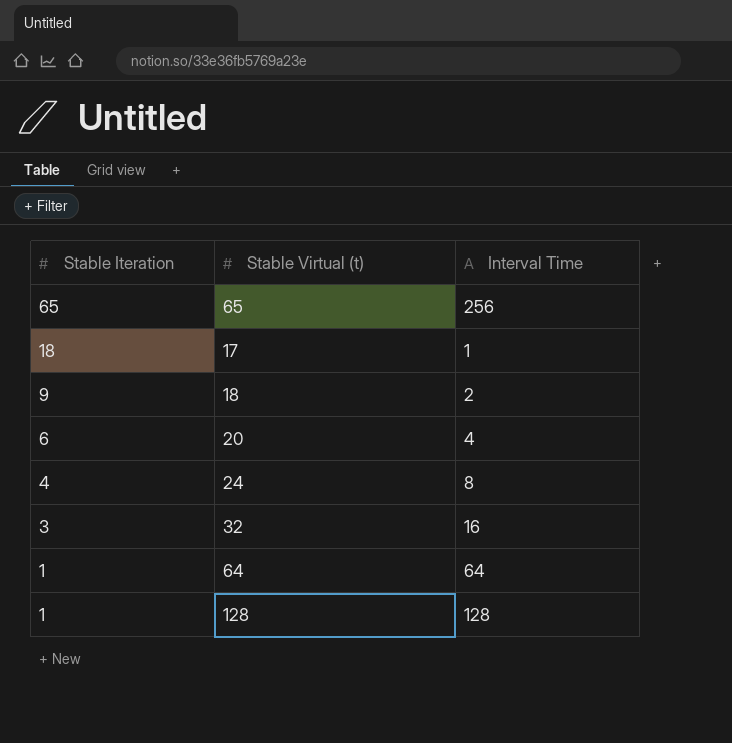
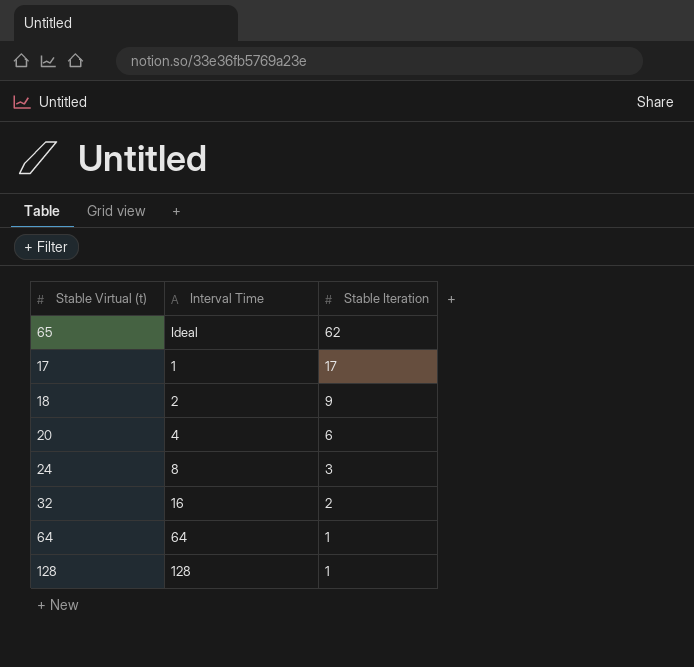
column Stable Iteration | position: 1 -> 3
65 | Interval Time: 256 -> Ideal
65 | Stable Iteration: 65 -> 62
17 | Stable Iteration: 18 -> 17
24 | Stable Iteration: 4 -> 3
32 | Stable Iteration: 3 -> 2

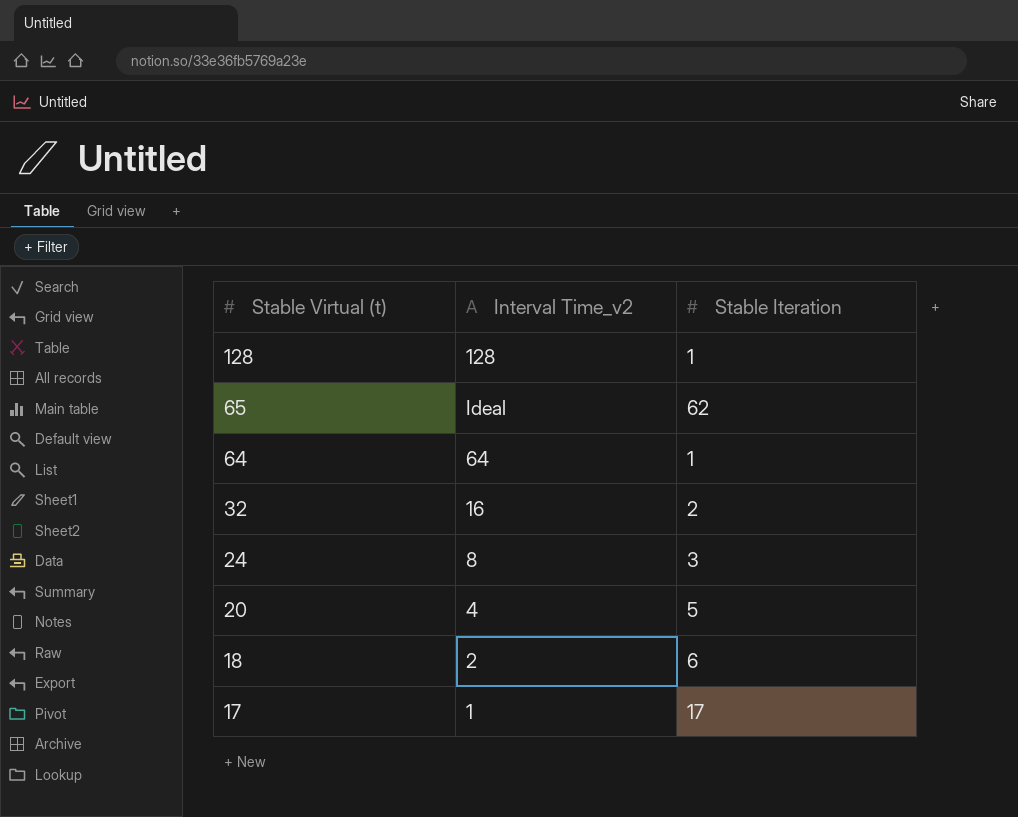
row order: Stable Iteration descending -> Stable Virtual (t) descending
column name: Interval Time -> Interval Time_v2
20 | Stable Iteration: 6 -> 5
18 | Stable Iteration: 9 -> 6

